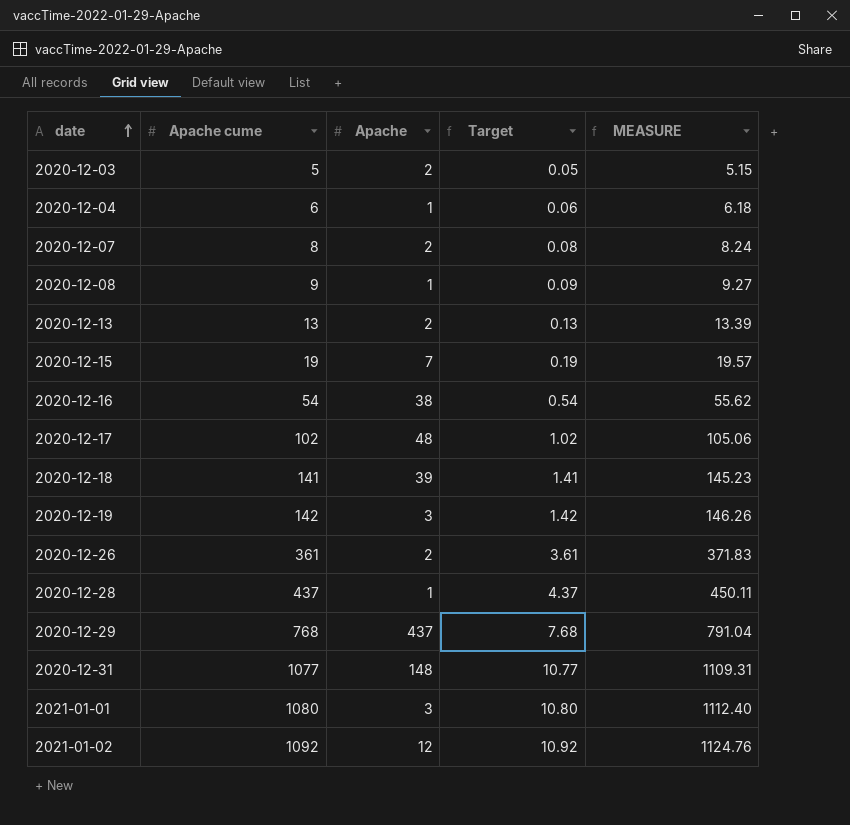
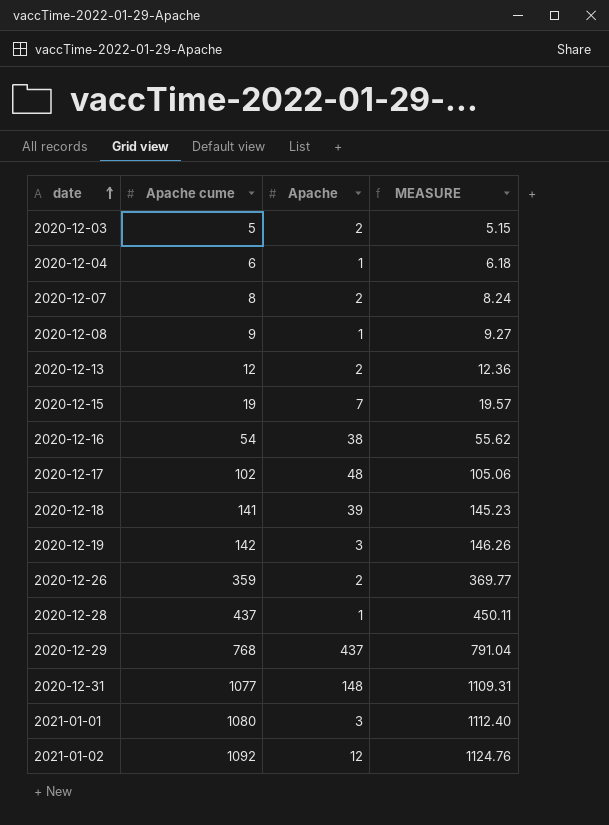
column Target | formula: [Apache cume] * 0.01 -> none
2020-12-13 | Apache cume: 13 -> 12
2020-12-13 | MEASURE: 13.39 -> 12.36
2020-12-26 | Apache cume: 361 -> 359
2020-12-26 | MEASURE: 371.83 -> 369.77

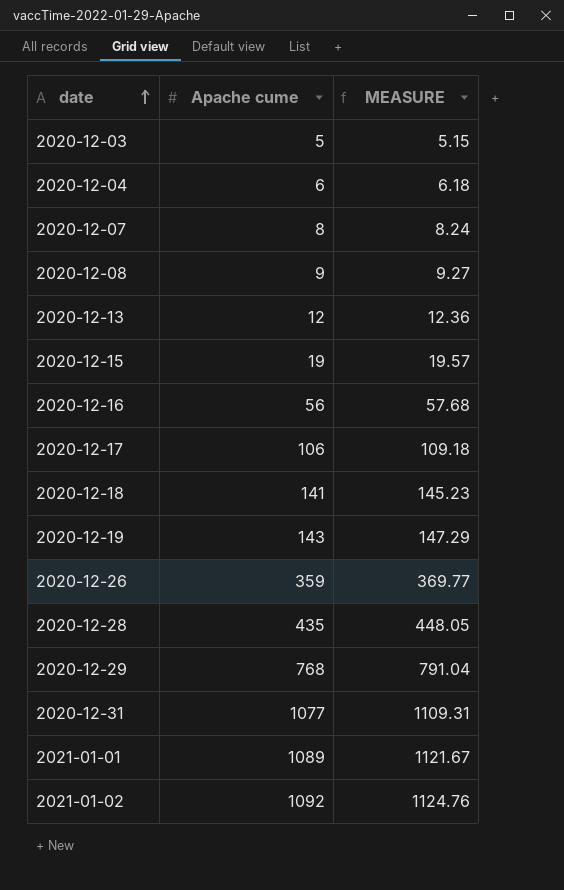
column Apache | position: 3 -> none
2020-12-16 | Apache cume: 54 -> 56
2020-12-16 | MEASURE: 55.62 -> 57.68
2020-12-17 | Apache cume: 102 -> 106
2020-12-17 | MEASURE: 105.06 -> 109.18
2020-12-19 | Apache cume: 142 -> 143
2020-12-19 | MEASURE: 146.26 -> 147.29
2020-12-28 | Apache cume: 437 -> 435
2020-12-28 | MEASURE: 450.11 -> 448.05
2021-01-01 | Apache cume: 1080 -> 1089
2021-01-01 | MEASURE: 1112.40 -> 1121.67

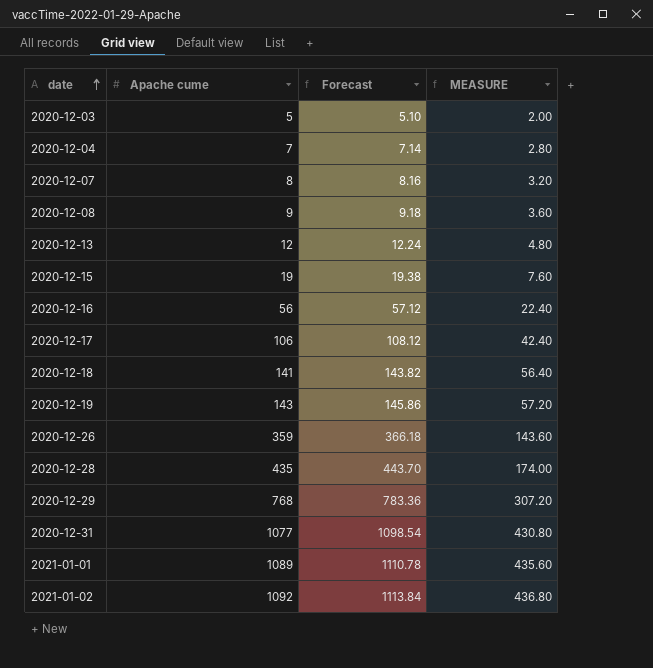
column Forecast | formula: none -> [Apache cume] * 1.02
column MEASURE | formula: [Apache cume] * 1.03 -> [Apache cume] * 0.4
2020-12-04 | Apache cume: 6 -> 7

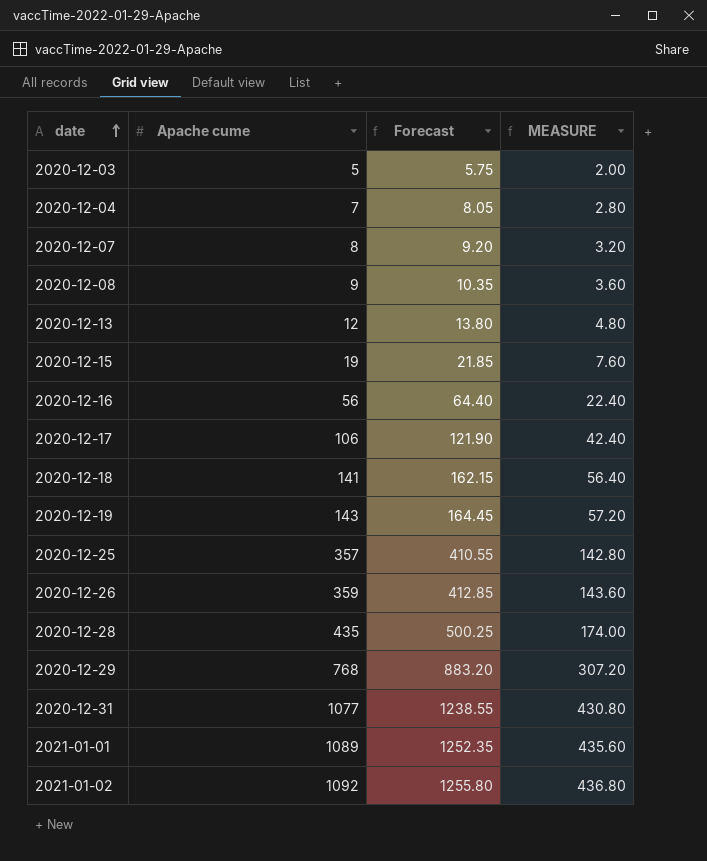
column Forecast | formula: [Apache cume] * 1.02 -> [Apache cume] * 1.15
row 2020-12-25: none -> 357 | 410.55 | 142.80

